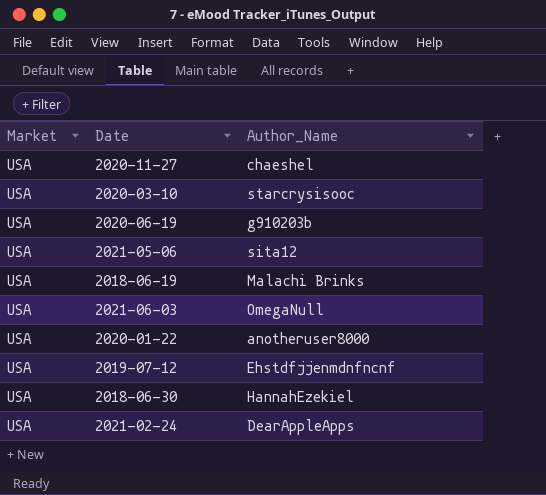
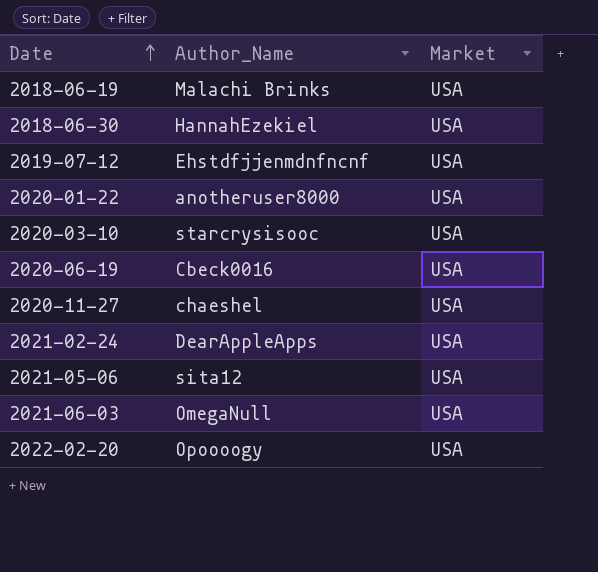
row order: none -> Date ascending
column Market | position: 1 -> 3
2020-06-19 | Author_Name: g910203b -> Cbeck0016
row 2022-02-20: none -> Opoooogy | USA

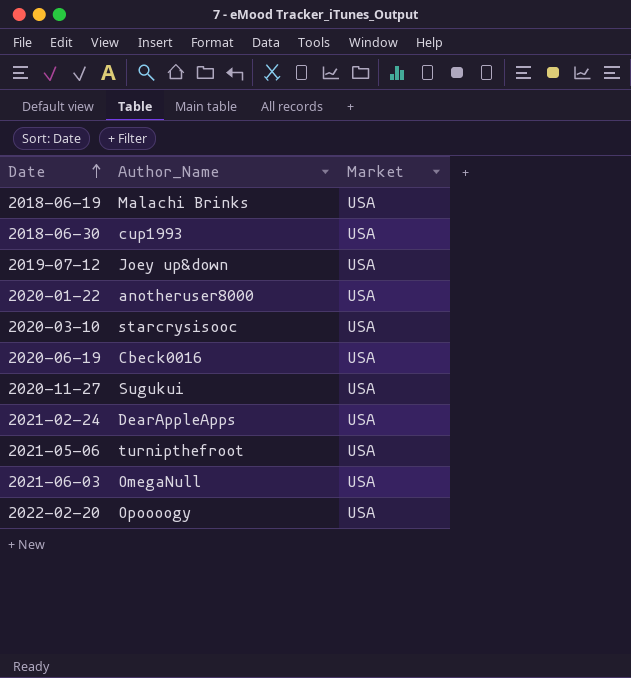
2018-06-30 | Author_Name: HannahEzekiel -> cup1993
2019-07-12 | Author_Name: Ehstdfjjenmdnfncnf -> Joey up&down
2020-11-27 | Author_Name: chaeshel -> Sugukui
2021-05-06 | Author_Name: sita12 -> turnipthefroot

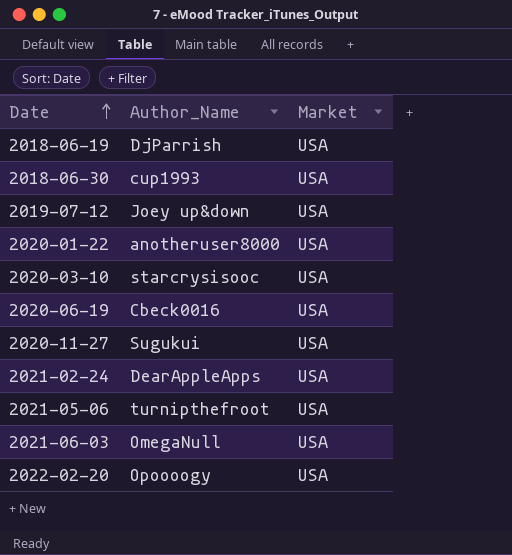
2018-06-19 | Author_Name: Malachi Brinks -> DjParrish

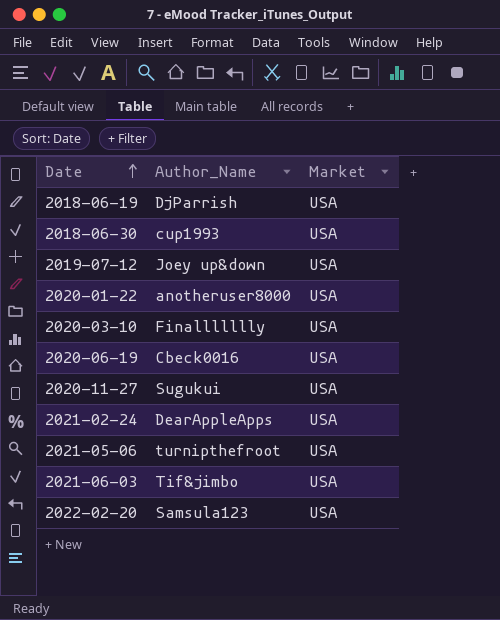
2020-03-10 | Author_Name: starcrysisooc -> Finallllllly
2021-06-03 | Author_Name: OmegaNull -> Tif&jimbo
2022-02-20 | Author_Name: Opoooogy -> Samsula123

